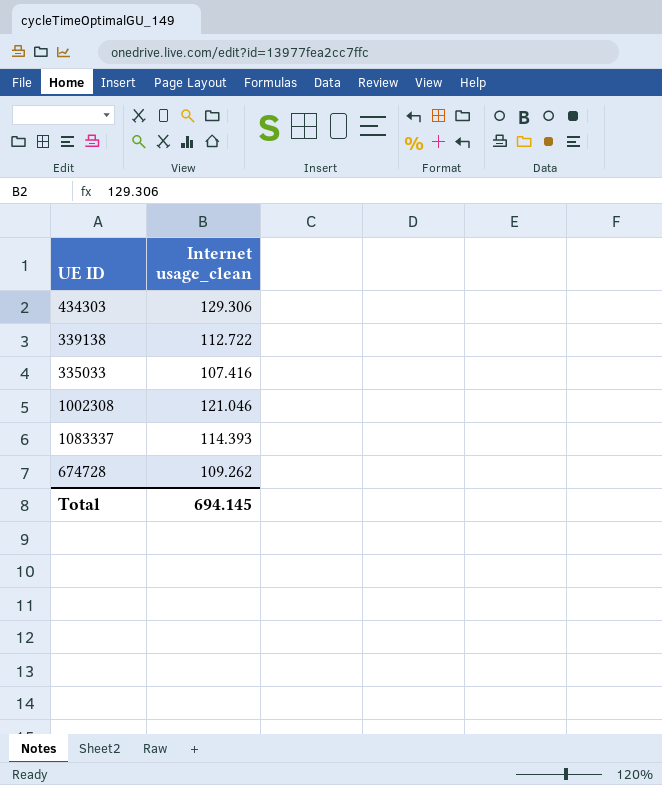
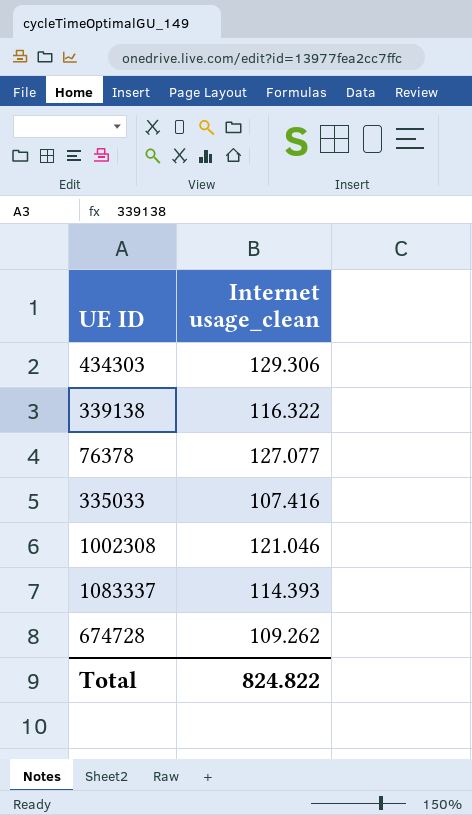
339138 | Internet usage_clean: 112.722 -> 116.322
row 76378: none -> 127.077
Total | Internet usage_clean: 694.145 -> 824.822

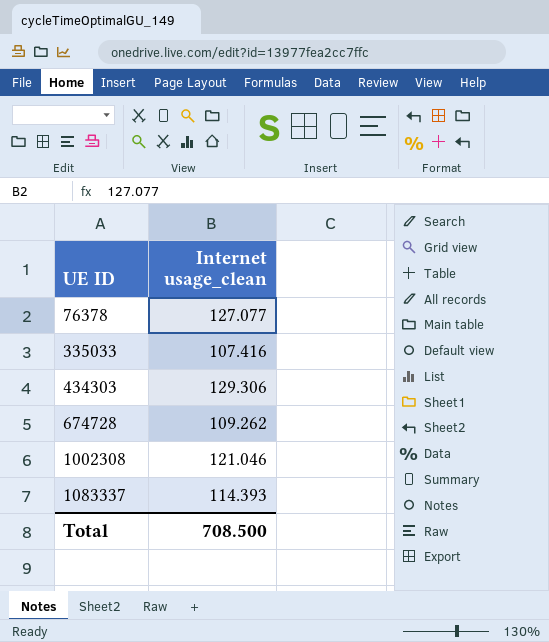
row order: none -> UE ID ascending
row 339138: 116.322 -> none
Total | Internet usage_clean: 824.822 -> 708.500

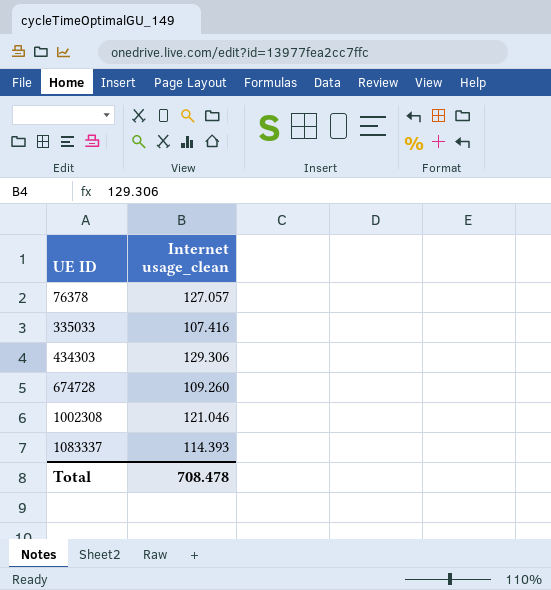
76378 | Internet usage_clean: 127.077 -> 127.057
674728 | Internet usage_clean: 109.262 -> 109.260
Total | Internet usage_clean: 708.500 -> 708.478

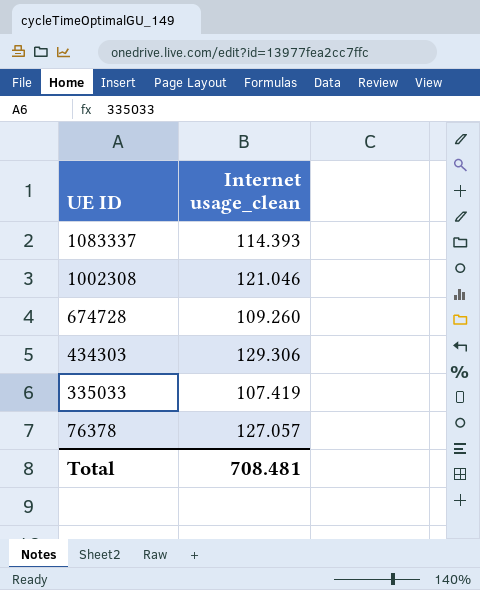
row order: UE ID ascending -> UE ID descending
335033 | Internet usage_clean: 107.416 -> 107.419
Total | Internet usage_clean: 708.478 -> 708.481

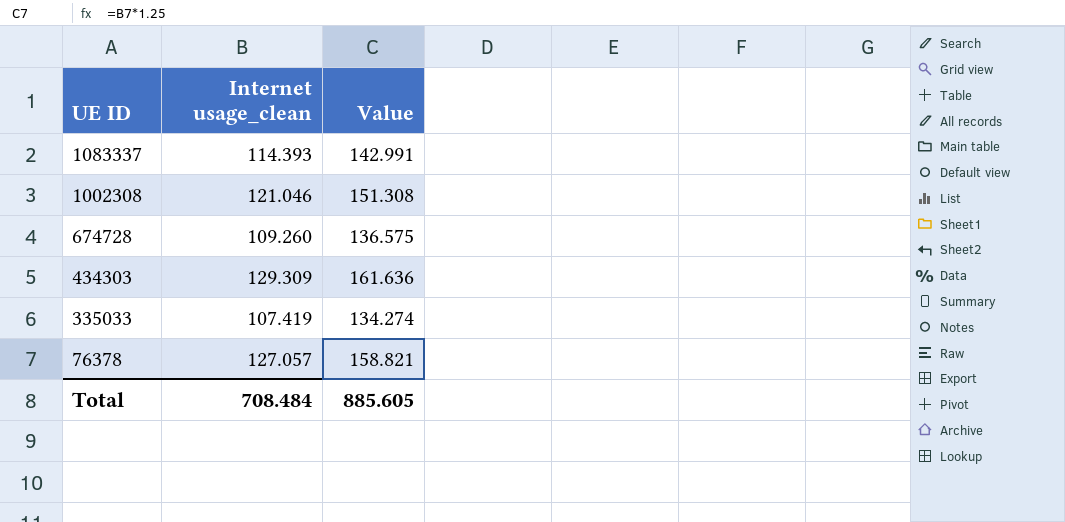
column Value | formula: none -> [Internet usage_clean] * 1.25
434303 | Internet usage_clean: 129.306 -> 129.309
Total | Internet usage_clean: 708.481 -> 708.484

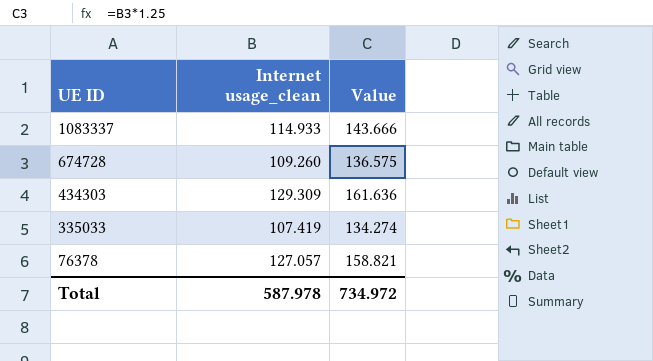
row 1002308: 121.046 | 151.308 -> none
1083337 | Internet usage_clean: 114.393 -> 114.933
1083337 | Value: 142.991 -> 143.666
Total | Internet usage_clean: 708.484 -> 587.978
Total | Value: 885.605 -> 734.972

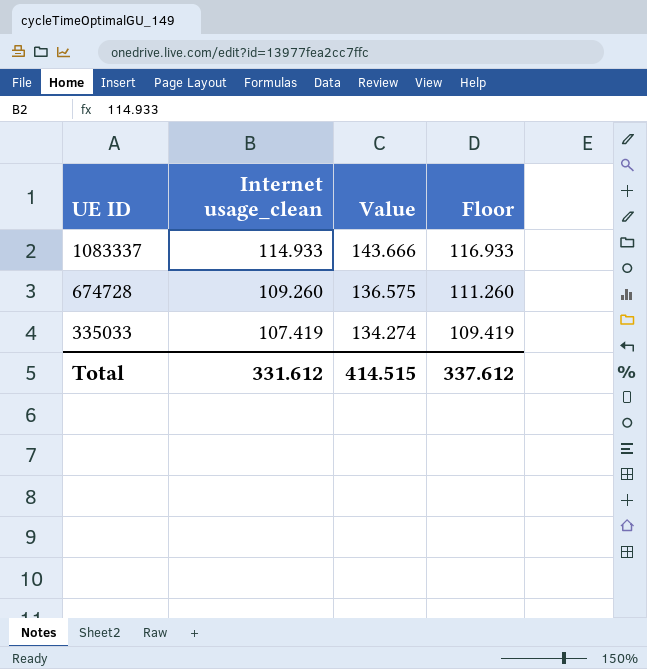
column Floor | formula: none -> [Internet usage_clean] + 2
row 434303: 129.309 | 161.636 -> none
row 76378: 127.057 | 158.821 -> none
Total | Internet usage_clean: 587.978 -> 331.612
Total | Value: 734.972 -> 414.515

